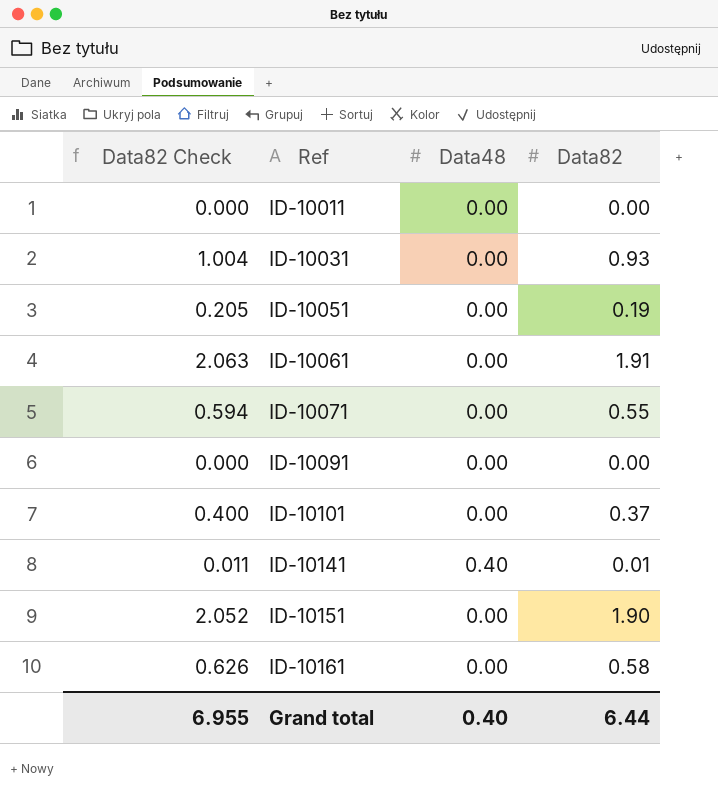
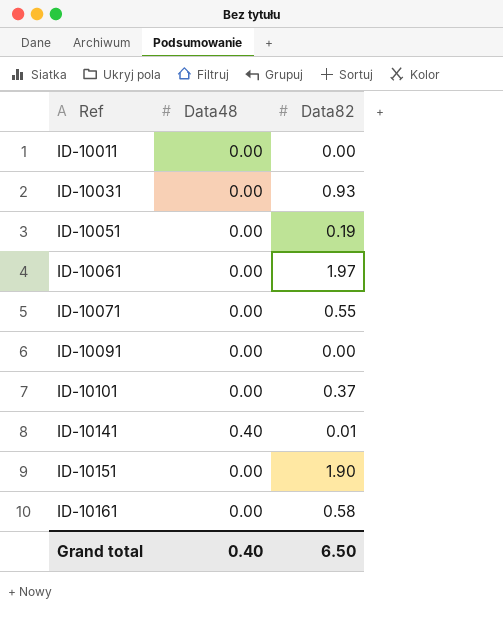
column Data82 Check | formula: [Data82] * 1.08 -> none
ID-10061 | Data82: 1.91 -> 1.97
Grand total | Data82: 6.44 -> 6.50

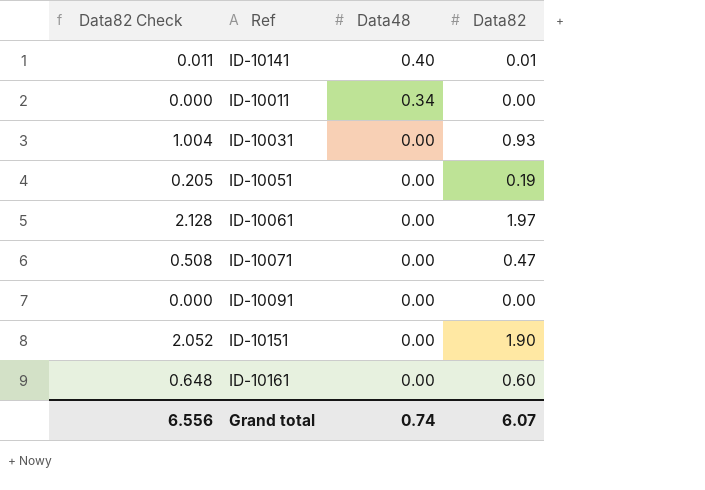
row order: Ref ascending -> Data48 descending
column Data82 Check | formula: none -> [Data82] * 1.08
row ID-10101: 0.00 | 0.37 -> none
ID-10011 | Data48: 0.00 -> 0.34
ID-10071 | Data82: 0.55 -> 0.47
ID-10161 | Data82: 0.58 -> 0.60
Grand total | Data48: 0.40 -> 0.74
Grand total | Data82: 6.50 -> 6.07

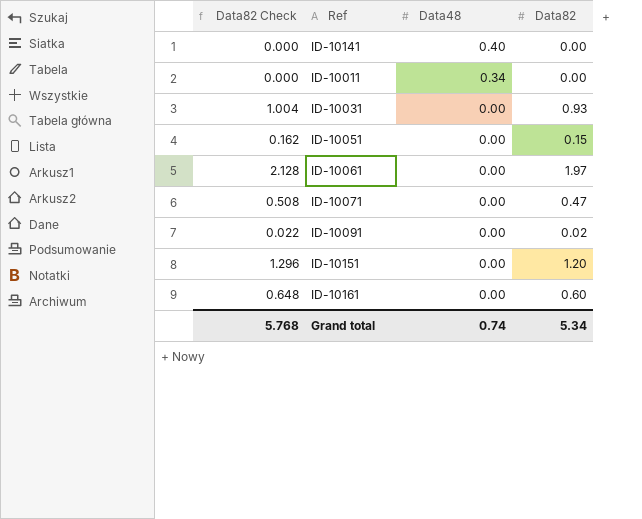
ID-10141 | Data82 Check: 0.011 -> 0.000
ID-10141 | Data82: 0.01 -> 0.00
ID-10051 | Data82 Check: 0.205 -> 0.162
ID-10051 | Data82: 0.19 -> 0.15
ID-10091 | Data82 Check: 0.000 -> 0.022
ID-10091 | Data82: 0.00 -> 0.02
ID-10151 | Data82 Check: 2.052 -> 1.296
ID-10151 | Data82: 1.90 -> 1.20
Grand total | Data82 Check: 6.556 -> 5.768
Grand total | Data82: 6.07 -> 5.34

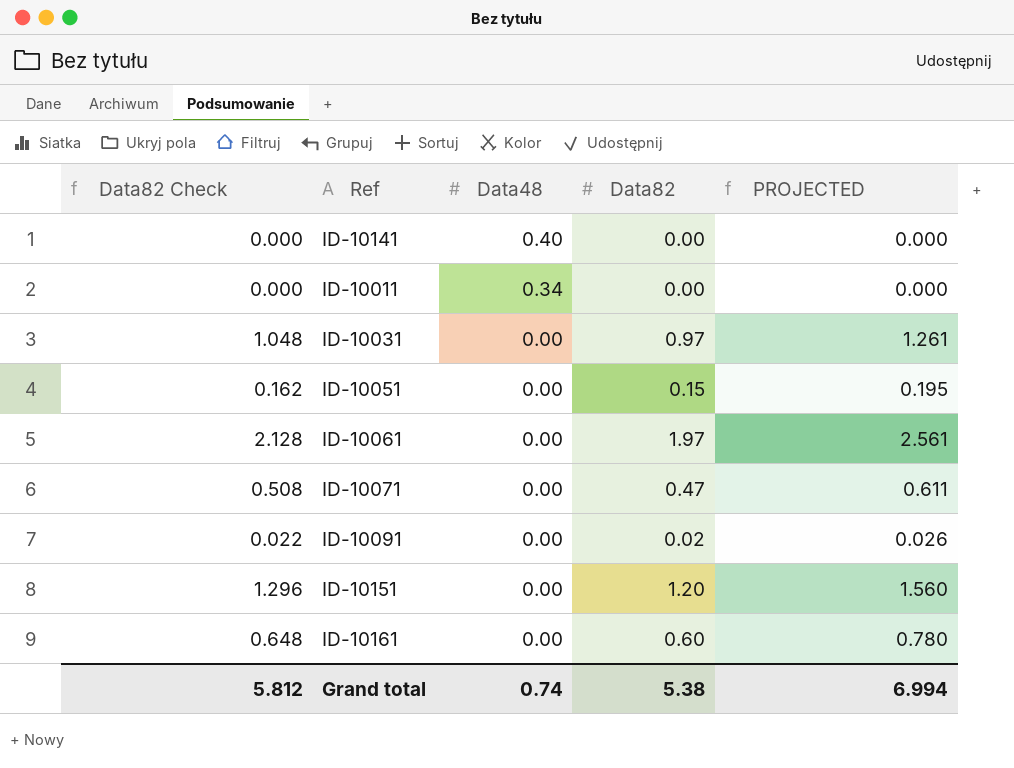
column PROJECTED | formula: none -> [Data82] * 1.3
ID-10031 | Data82 Check: 1.004 -> 1.048
ID-10031 | Data82: 0.93 -> 0.97
Grand total | Data82 Check: 5.768 -> 5.812
Grand total | Data82: 5.34 -> 5.38

